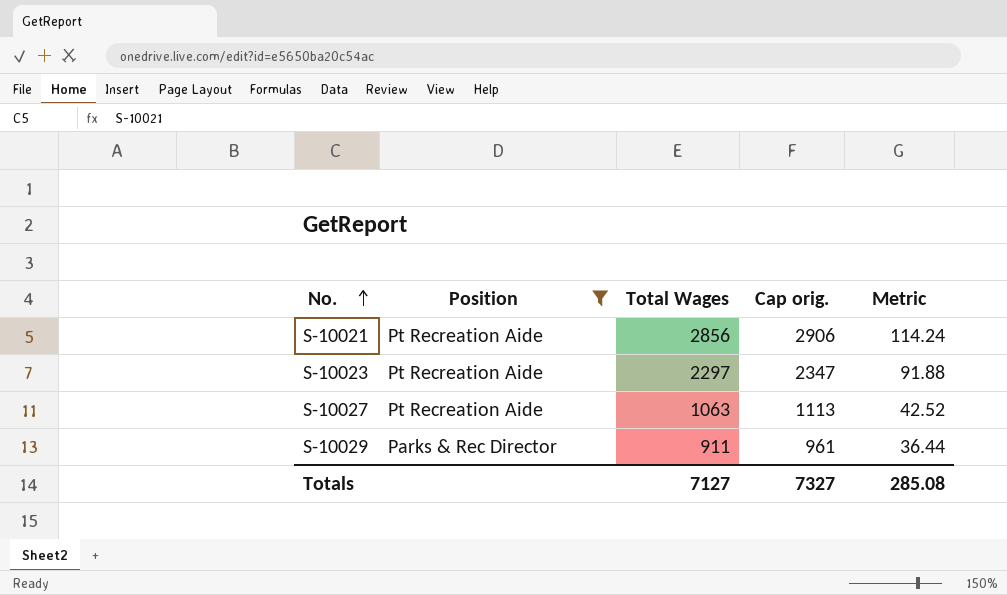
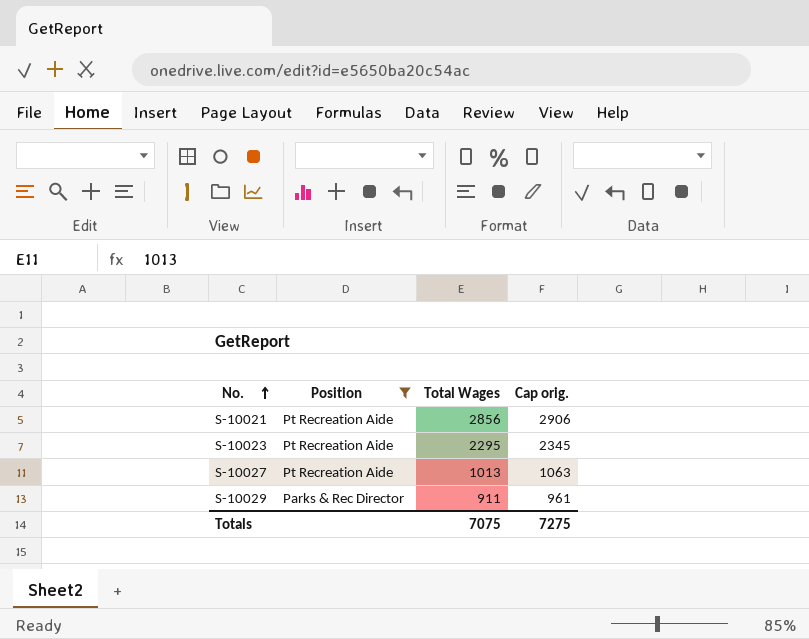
column Metric | formula: [Total Wages] * 0.04 -> none
S-10023 | Total Wages: 2297 -> 2295
S-10023 | Cap orig.: 2347 -> 2345
S-10027 | Total Wages: 1063 -> 1013
S-10027 | Cap orig.: 1113 -> 1063
Totals | Total Wages: 7127 -> 7075
Totals | Cap orig.: 7327 -> 7275

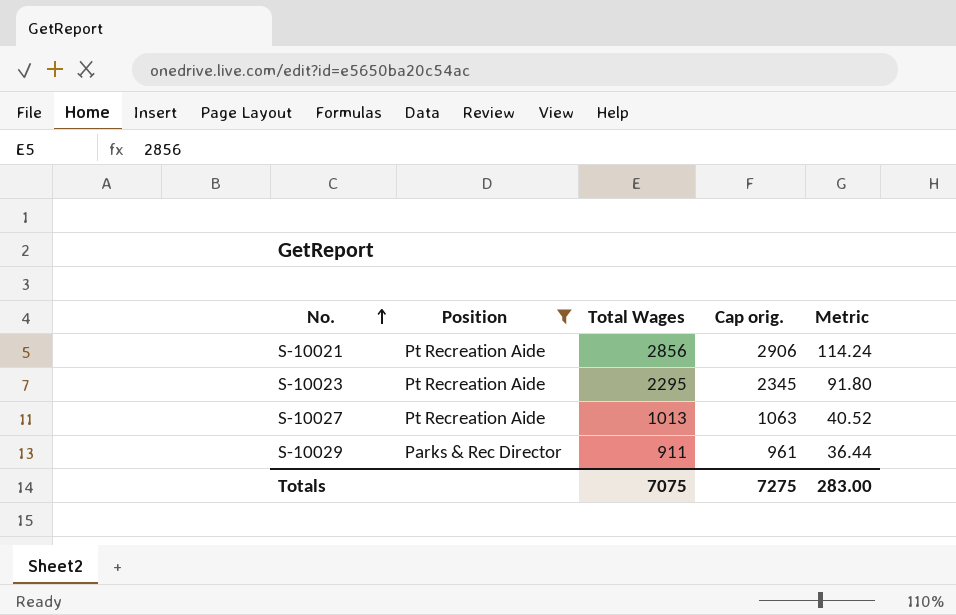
column Metric | formula: none -> [Total Wages] * 0.04

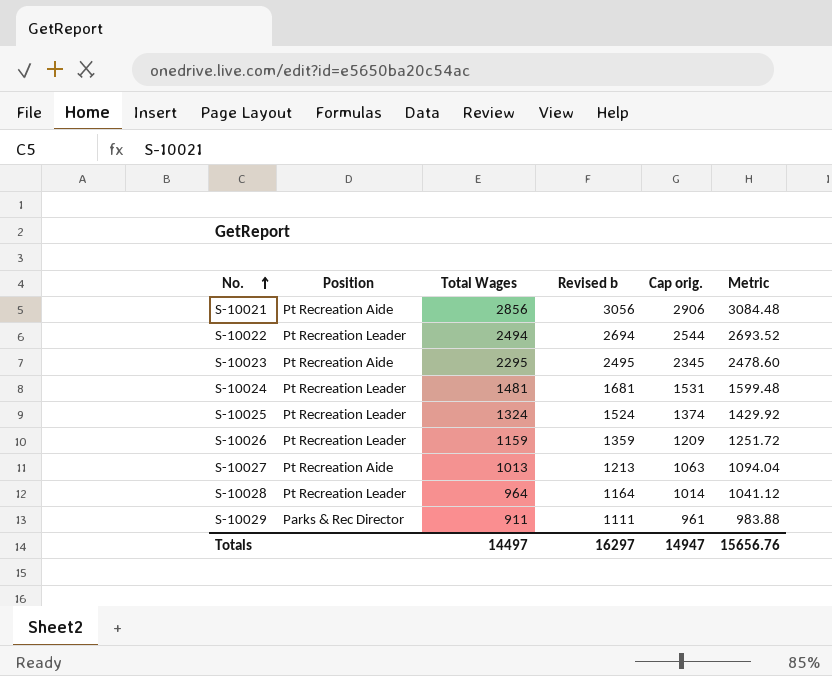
filter: Position != Pt Recreation Leader -> none
column Revised b | formula: none -> [Total Wages] + 200
column Metric | formula: [Total Wages] * 0.04 -> [Total Wages] * 1.08
Totals | Total Wages: 7075 -> 14497
Totals | Cap orig.: 7275 -> 14947
Totals | Metric: 283.00 -> 15656.76

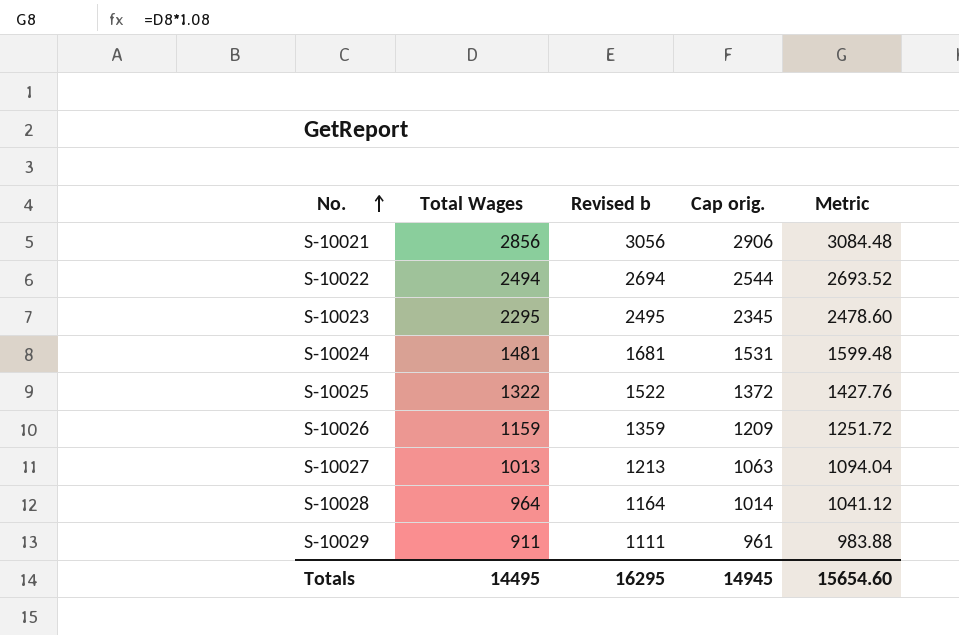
column Position | position: 2 -> none
S-10025 | Total Wages: 1324 -> 1322
S-10025 | Revised b: 1524 -> 1522
S-10025 | Cap orig.: 1374 -> 1372
S-10025 | Metric: 1429.92 -> 1427.76
Totals | Total Wages: 14497 -> 14495
Totals | Revised b: 16297 -> 16295
Totals | Cap orig.: 14947 -> 14945
Totals | Metric: 15656.76 -> 15654.60

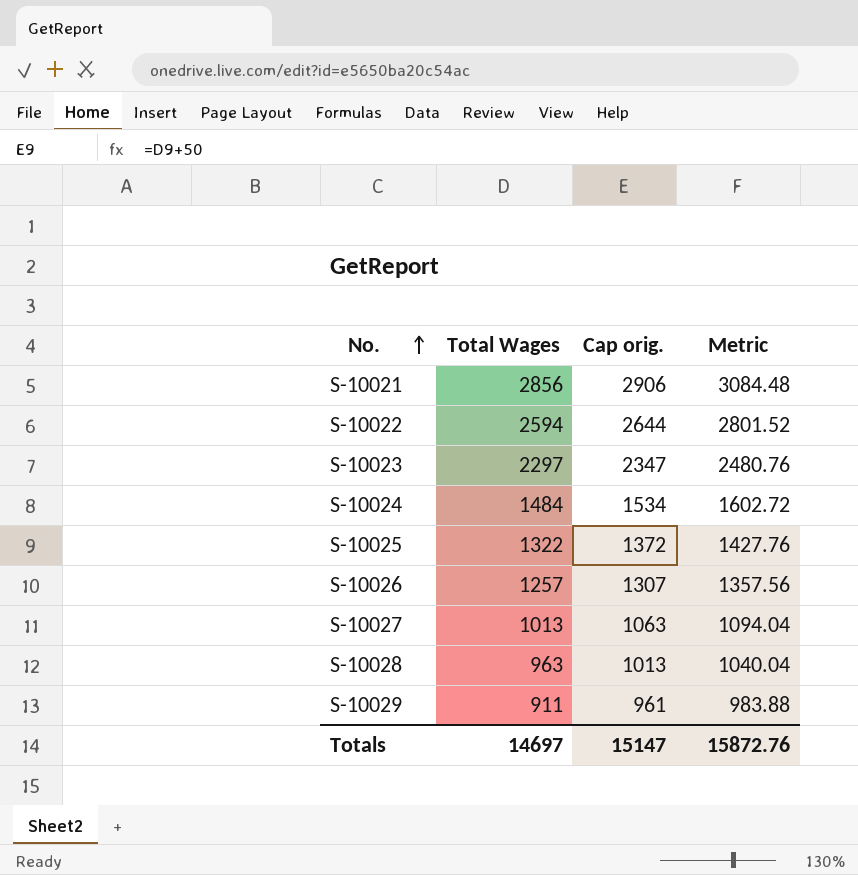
column Revised b | formula: [Total Wages] + 200 -> none
S-10022 | Total Wages: 2494 -> 2594
S-10022 | Cap orig.: 2544 -> 2644
S-10022 | Metric: 2693.52 -> 2801.52
S-10023 | Total Wages: 2295 -> 2297
S-10023 | Cap orig.: 2345 -> 2347
S-10023 | Metric: 2478.60 -> 2480.76
S-10024 | Total Wages: 1481 -> 1484
S-10024 | Cap orig.: 1531 -> 1534
S-10024 | Metric: 1599.48 -> 1602.72
S-10026 | Total Wages: 1159 -> 1257
S-10026 | Cap orig.: 1209 -> 1307
S-10026 | Metric: 1251.72 -> 1357.56
S-10028 | Total Wages: 964 -> 963
S-10028 | Cap orig.: 1014 -> 1013
S-10028 | Metric: 1041.12 -> 1040.04
Totals | Total Wages: 14495 -> 14697
Totals | Cap orig.: 14945 -> 15147
Totals | Metric: 15654.60 -> 15872.76

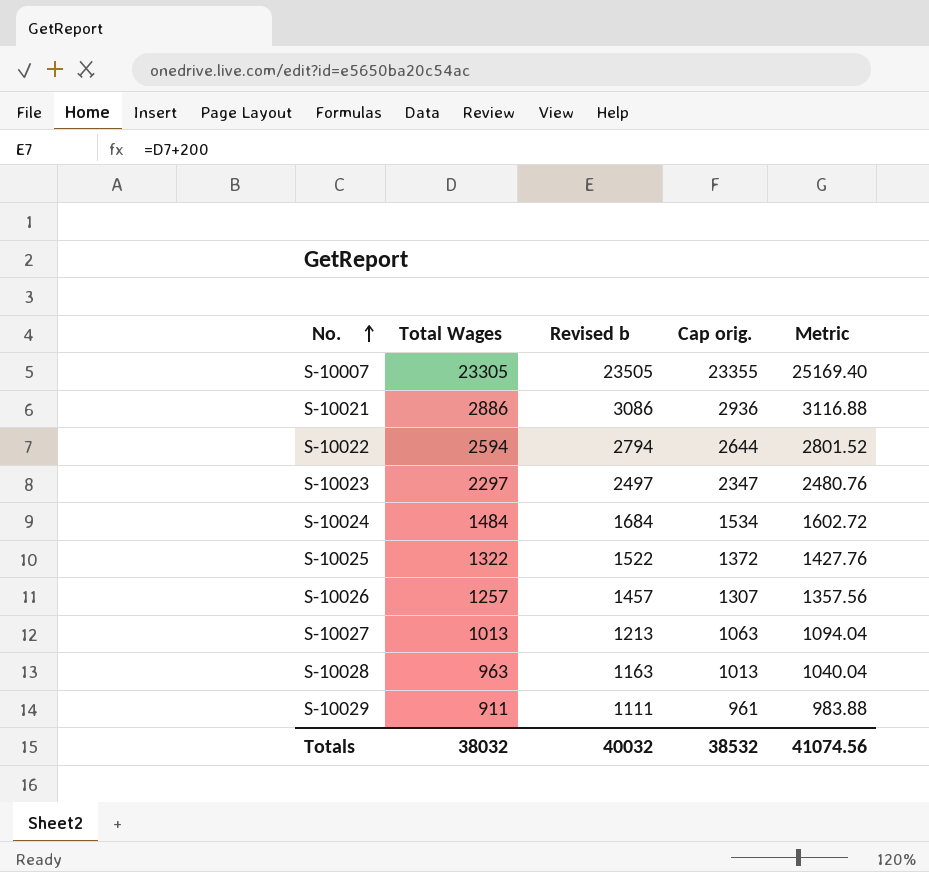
column Revised b | formula: none -> [Total Wages] + 200
row S-10007: none -> 23305 | 23505 | 23355 | 25169.40
S-10021 | Total Wages: 2856 -> 2886
S-10021 | Cap orig.: 2906 -> 2936
S-10021 | Metric: 3084.48 -> 3116.88
Totals | Total Wages: 14697 -> 38032
Totals | Cap orig.: 15147 -> 38532
Totals | Metric: 15872.76 -> 41074.56

